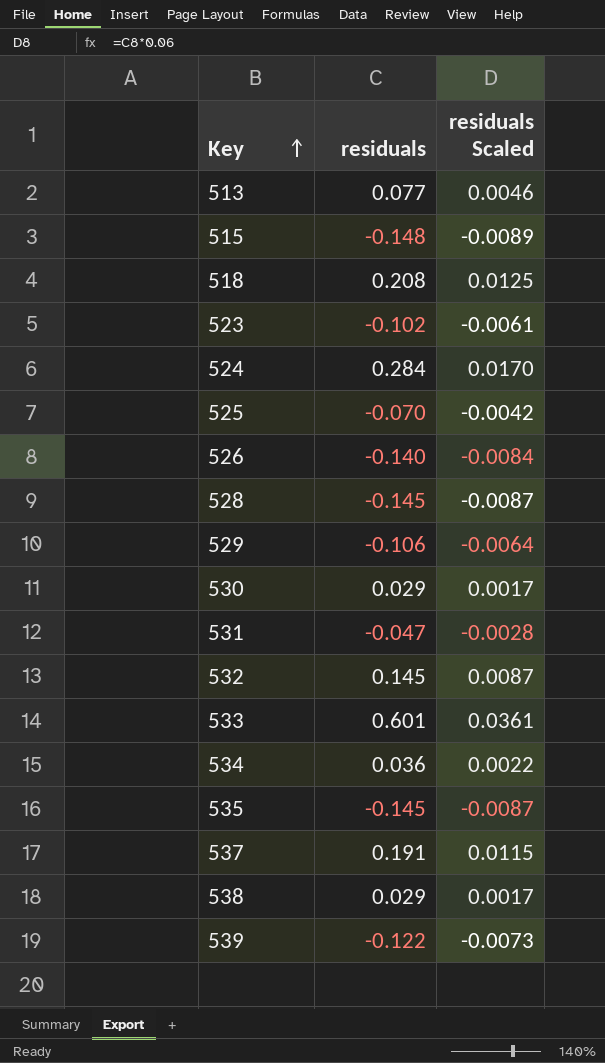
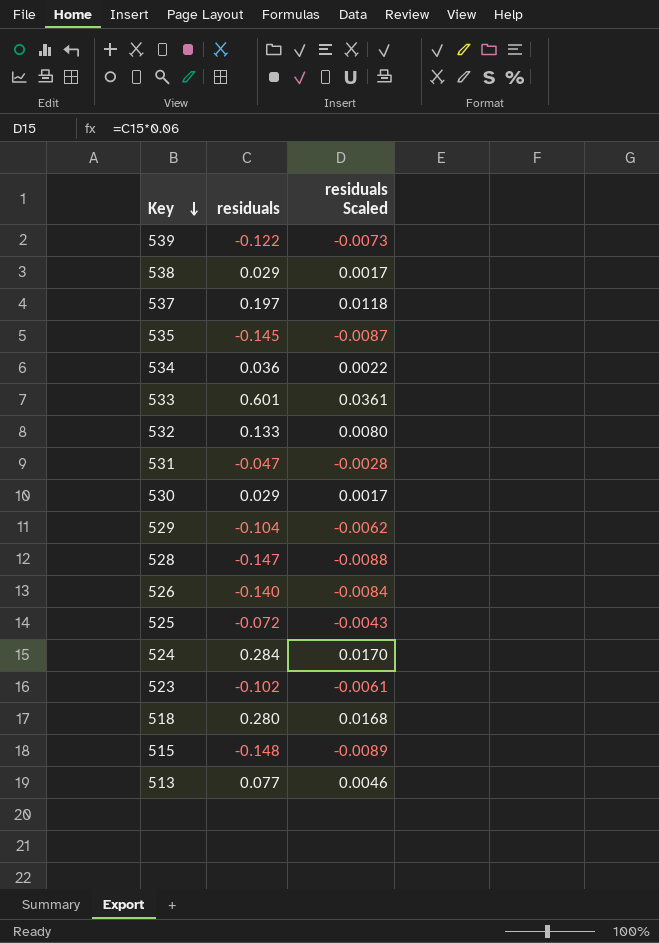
row order: Key ascending -> Key descending
537 | residuals: 0.191 -> 0.197
537 | residuals Scaled: 0.0115 -> 0.0118
532 | residuals: 0.145 -> 0.133
532 | residuals Scaled: 0.0087 -> 0.0080
529 | residuals: -0.106 -> -0.104
529 | residuals Scaled: -0.0064 -> -0.0062
528 | residuals: -0.145 -> -0.147
528 | residuals Scaled: -0.0087 -> -0.0088
525 | residuals: -0.070 -> -0.072
525 | residuals Scaled: -0.0042 -> -0.0043
518 | residuals: 0.208 -> 0.280
518 | residuals Scaled: 0.0125 -> 0.0168

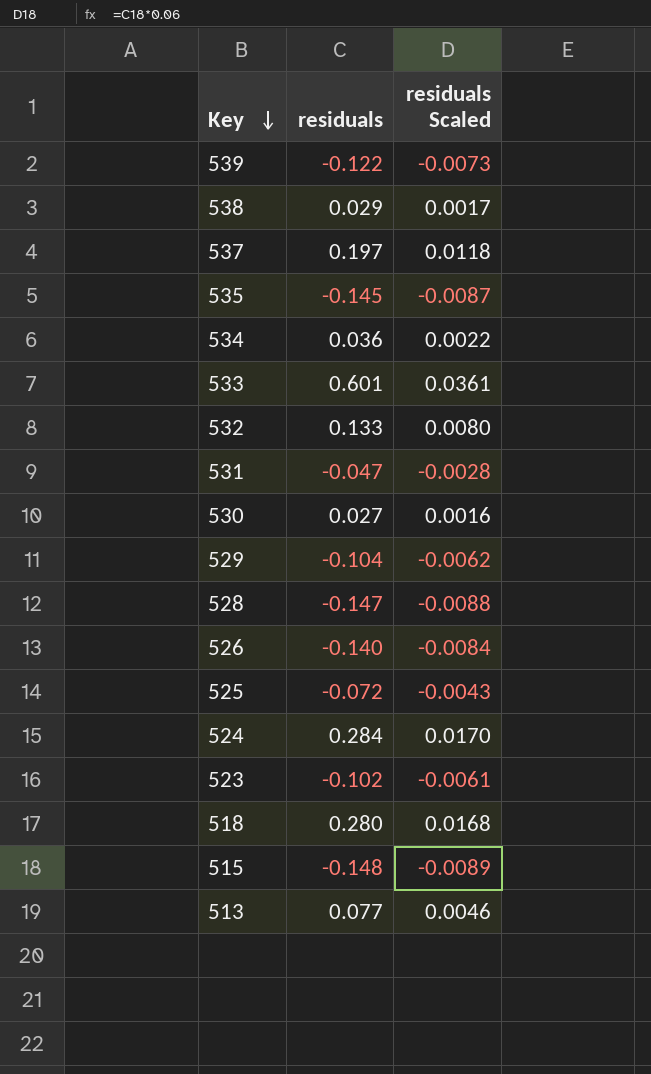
530 | residuals: 0.029 -> 0.027
530 | residuals Scaled: 0.0017 -> 0.0016

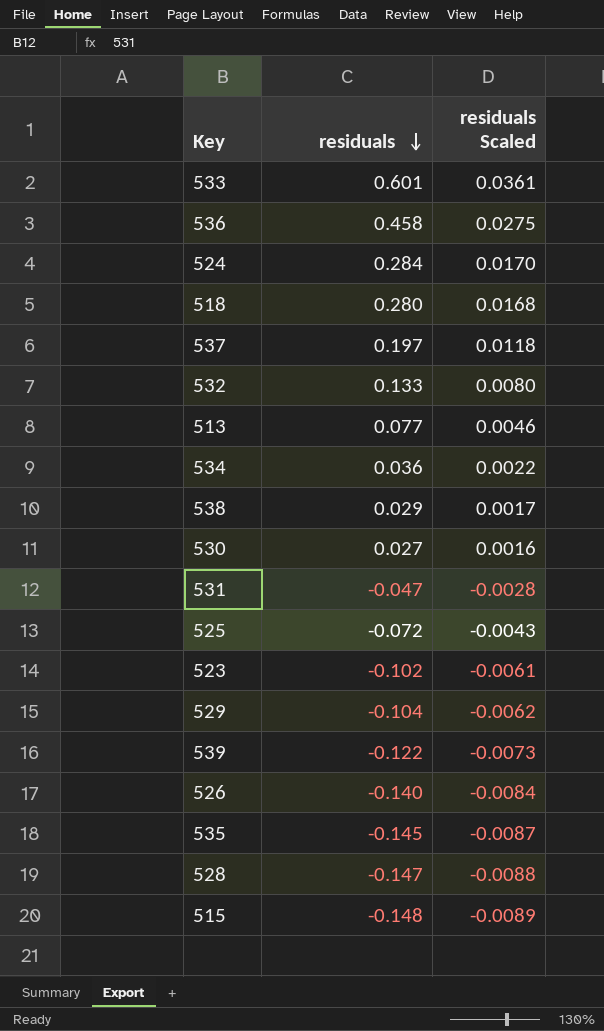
row order: Key descending -> residuals descending
row 536: none -> 0.458 | 0.0275

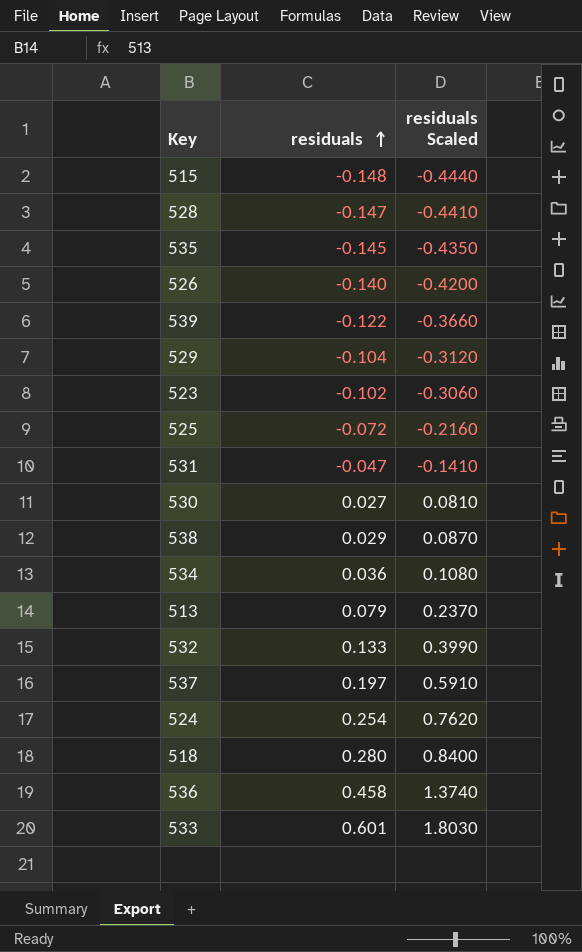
row order: residuals descending -> residuals ascending
column residuals Scaled | formula: [residuals] * 0.06 -> [residuals] * 3
513 | residuals: 0.077 -> 0.079
524 | residuals: 0.284 -> 0.254

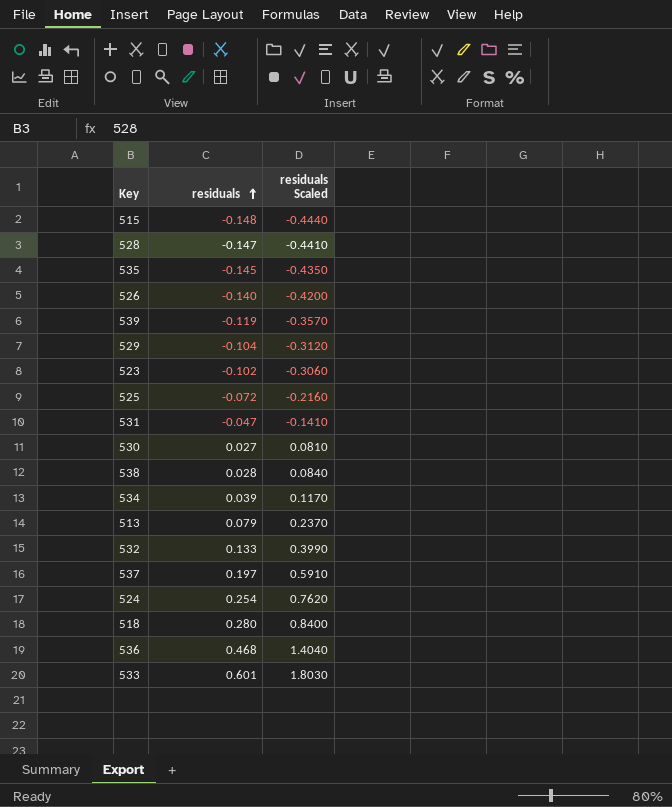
539 | residuals: -0.122 -> -0.119
539 | residuals Scaled: -0.3660 -> -0.3570
538 | residuals: 0.029 -> 0.028
538 | residuals Scaled: 0.0870 -> 0.0840
534 | residuals: 0.036 -> 0.039
534 | residuals Scaled: 0.1080 -> 0.1170
536 | residuals: 0.458 -> 0.468
536 | residuals Scaled: 1.3740 -> 1.4040

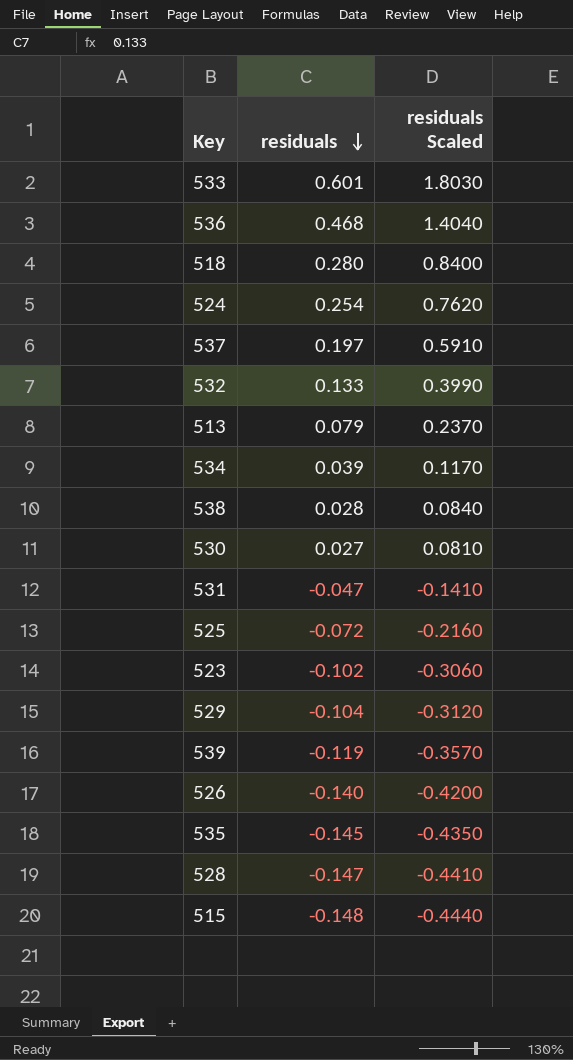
row order: residuals ascending -> residuals descending

